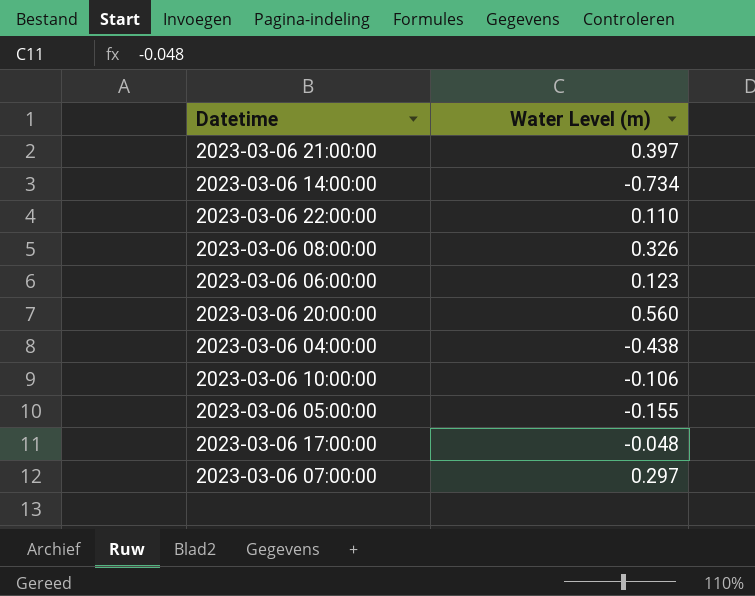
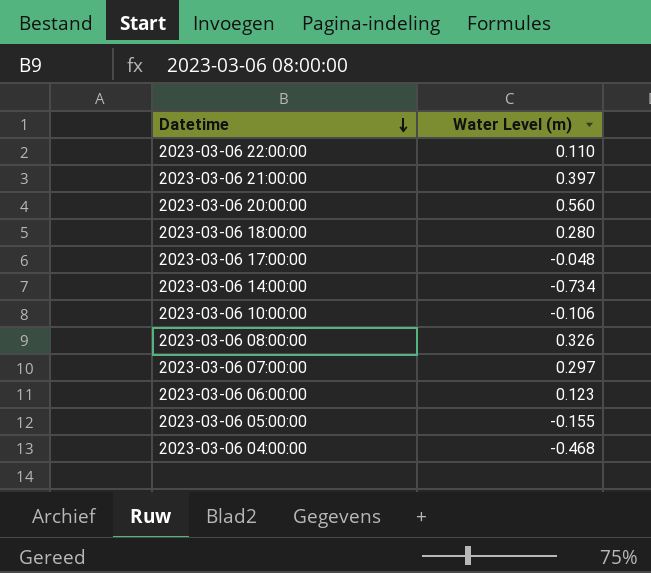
row order: none -> Datetime descending
row 2023-03-06 18:00:00: none -> 0.280
2023-03-06 04:00:00 | Water Level (m): -0.438 -> -0.468

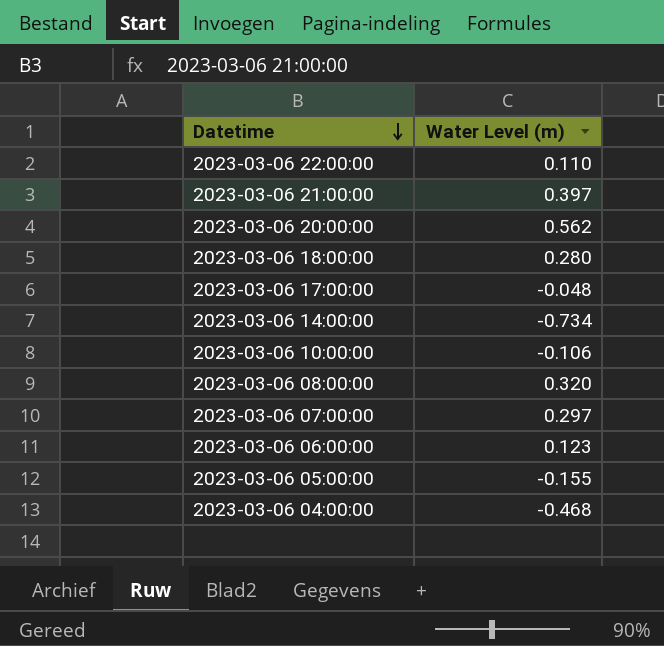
2023-03-06 20:00:00 | Water Level (m): 0.560 -> 0.562
2023-03-06 08:00:00 | Water Level (m): 0.326 -> 0.320

